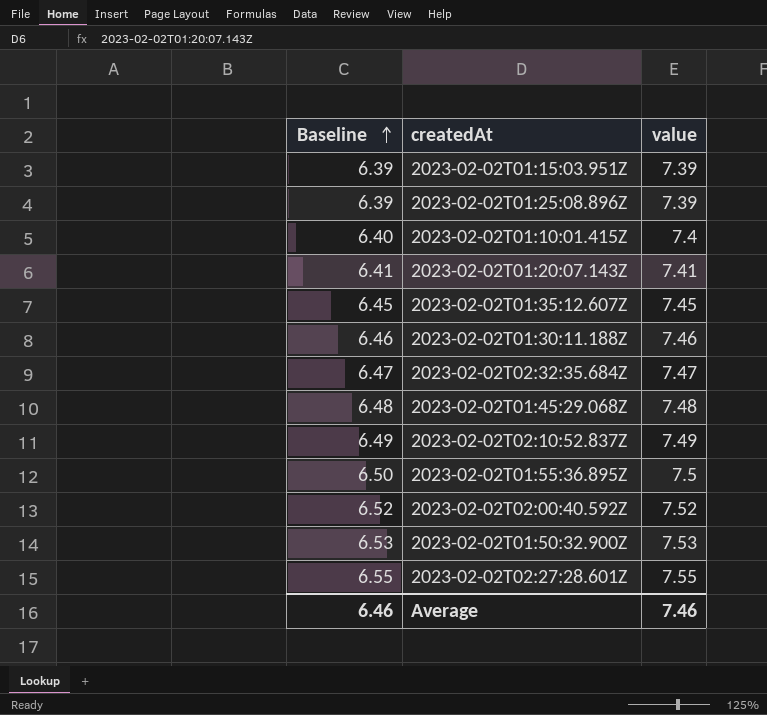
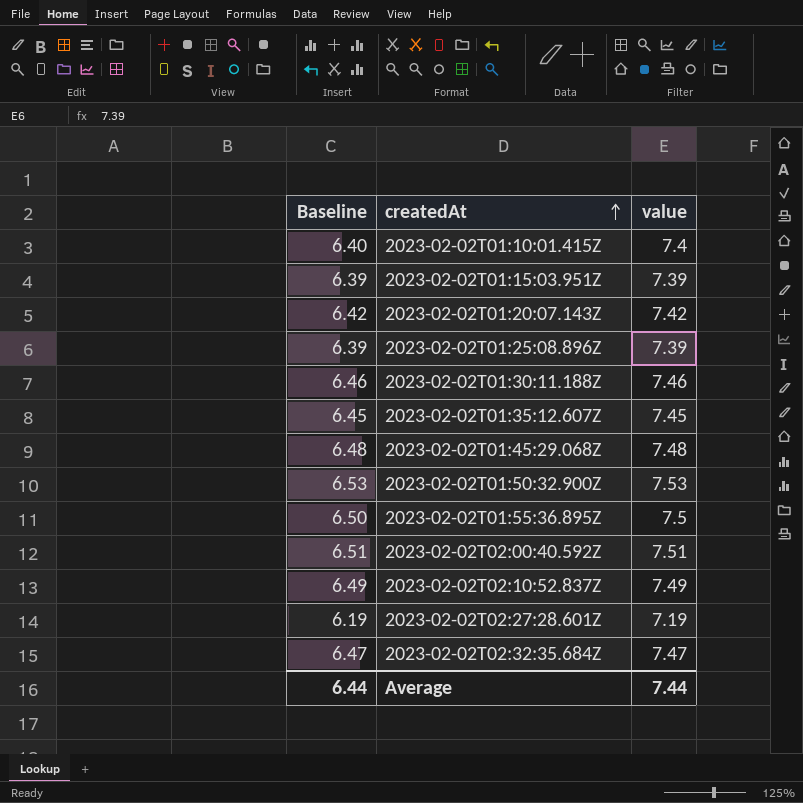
row order: Baseline ascending -> createdAt ascending
2023-02-02T01:20:07.143Z | Baseline: 6.41 -> 6.42
2023-02-02T01:20:07.143Z | value: 7.41 -> 7.42
2023-02-02T02:00:40.592Z | Baseline: 6.52 -> 6.51
2023-02-02T02:00:40.592Z | value: 7.52 -> 7.51
2023-02-02T02:27:28.601Z | Baseline: 6.55 -> 6.19
2023-02-02T02:27:28.601Z | value: 7.55 -> 7.19
Average | Baseline: 6.46 -> 6.44
Average | value: 7.46 -> 7.44

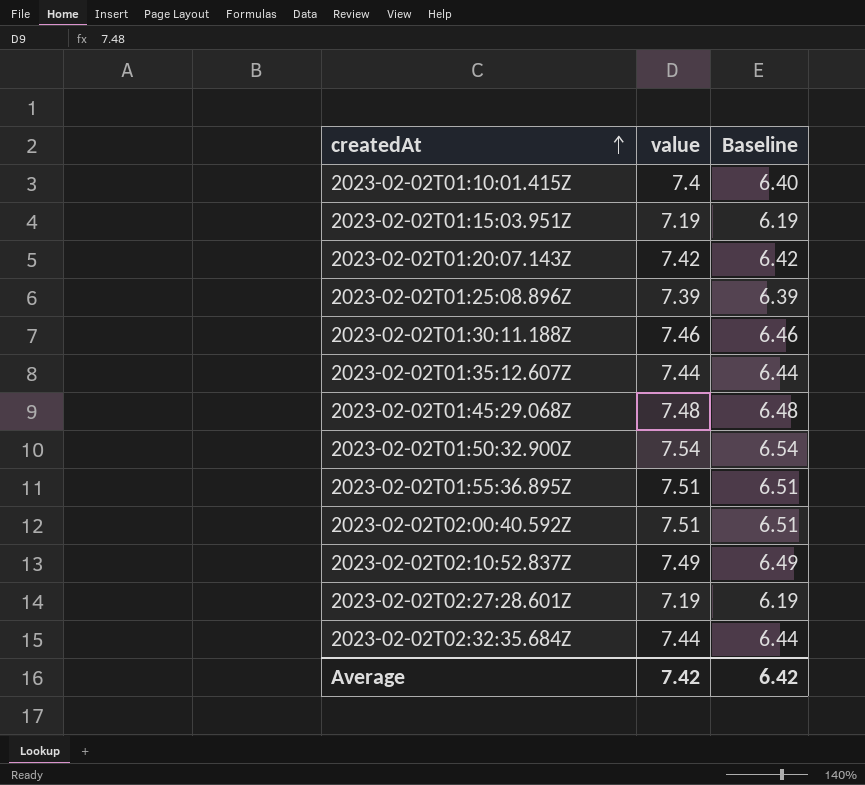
column Baseline | position: 1 -> 3
2023-02-02T01:15:03.951Z | value: 7.39 -> 7.19
2023-02-02T01:15:03.951Z | Baseline: 6.39 -> 6.19
2023-02-02T01:35:12.607Z | value: 7.45 -> 7.44
2023-02-02T01:35:12.607Z | Baseline: 6.45 -> 6.44
2023-02-02T01:50:32.900Z | value: 7.53 -> 7.54
2023-02-02T01:50:32.900Z | Baseline: 6.53 -> 6.54
2023-02-02T01:55:36.895Z | value: 7.5 -> 7.51
2023-02-02T01:55:36.895Z | Baseline: 6.50 -> 6.51
2023-02-02T02:32:35.684Z | value: 7.47 -> 7.44
2023-02-02T02:32:35.684Z | Baseline: 6.47 -> 6.44
Average | value: 7.44 -> 7.42
Average | Baseline: 6.44 -> 6.42

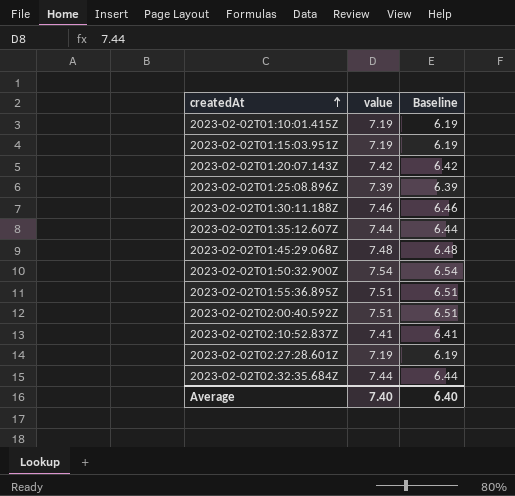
2023-02-02T01:10:01.415Z | value: 7.4 -> 7.19
2023-02-02T01:10:01.415Z | Baseline: 6.40 -> 6.19
2023-02-02T02:10:52.837Z | value: 7.49 -> 7.41
2023-02-02T02:10:52.837Z | Baseline: 6.49 -> 6.41
Average | value: 7.42 -> 7.40
Average | Baseline: 6.42 -> 6.40

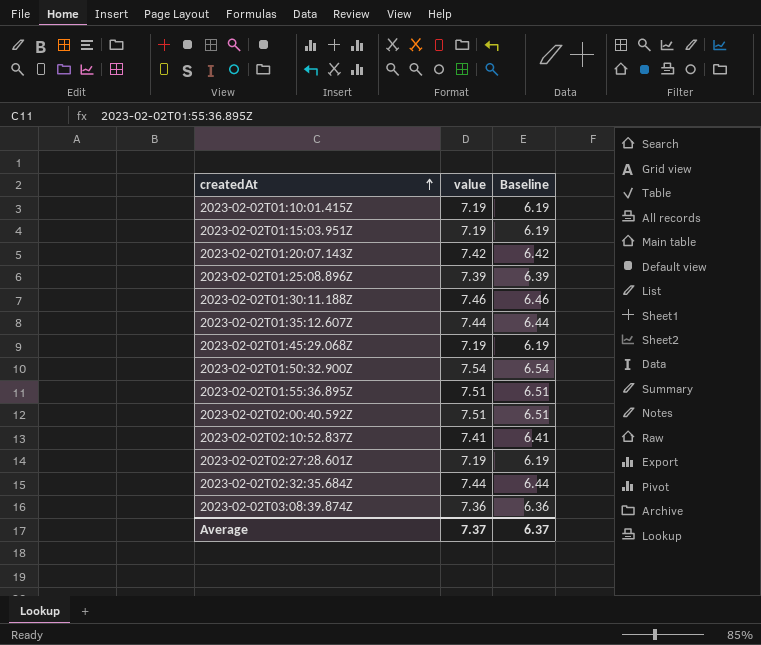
2023-02-02T01:45:29.068Z | value: 7.48 -> 7.19
2023-02-02T01:45:29.068Z | Baseline: 6.48 -> 6.19
row 2023-02-02T03:08:39.874Z: none -> 7.36 | 6.36
Average | value: 7.40 -> 7.37
Average | Baseline: 6.40 -> 6.37

